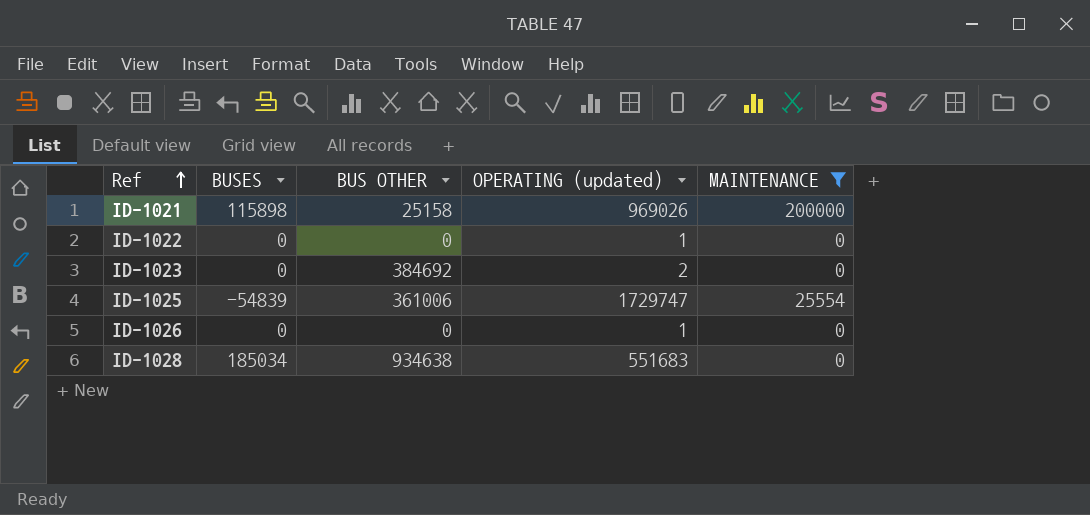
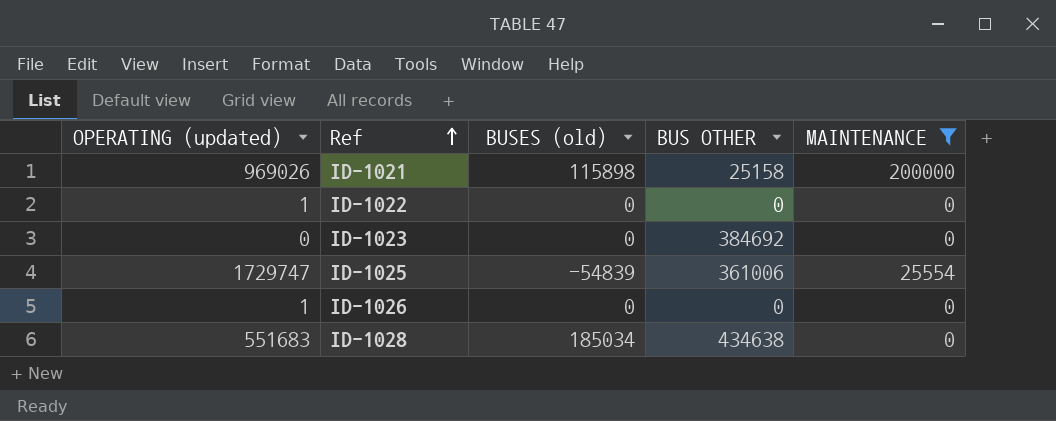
column OPERATING (updated) | position: 4 -> 1
column name: BUSES -> BUSES (old)
ID-1023 | OPERATING (updated): 2 -> 0
ID-1028 | BUS OTHER: 934638 -> 434638

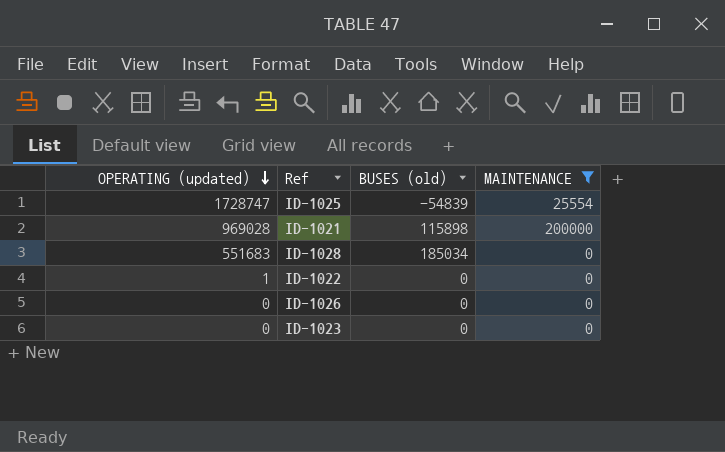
row order: Ref ascending -> OPERATING (updated) descending
column BUS OTHER | position: 4 -> none
ID-1025 | OPERATING (updated): 1729747 -> 1728747
ID-1021 | OPERATING (updated): 969026 -> 969028
ID-1026 | OPERATING (updated): 1 -> 0

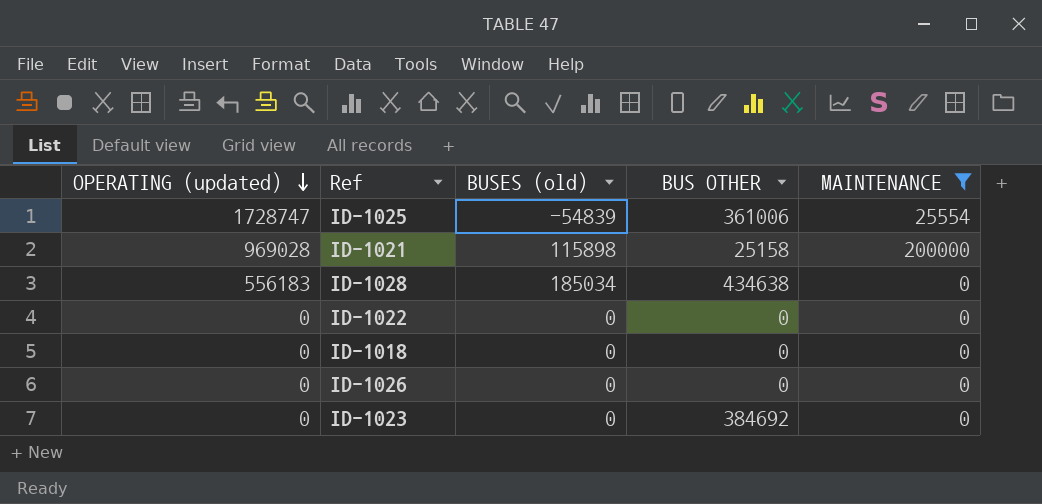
column BUS OTHER | position: none -> 4
ID-1028 | OPERATING (updated): 551683 -> 556183
ID-1022 | OPERATING (updated): 1 -> 0
row ID-1018: none -> 0 | 0 | 0 | 0

